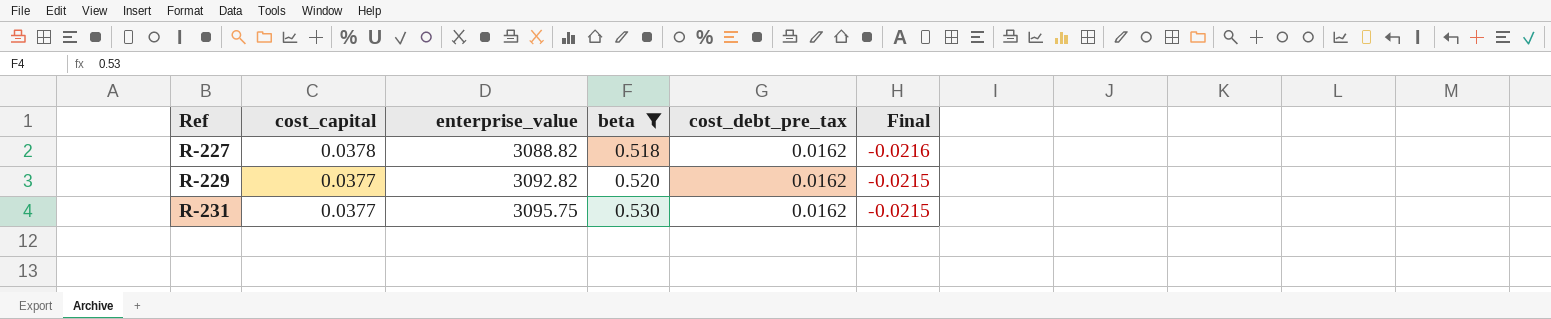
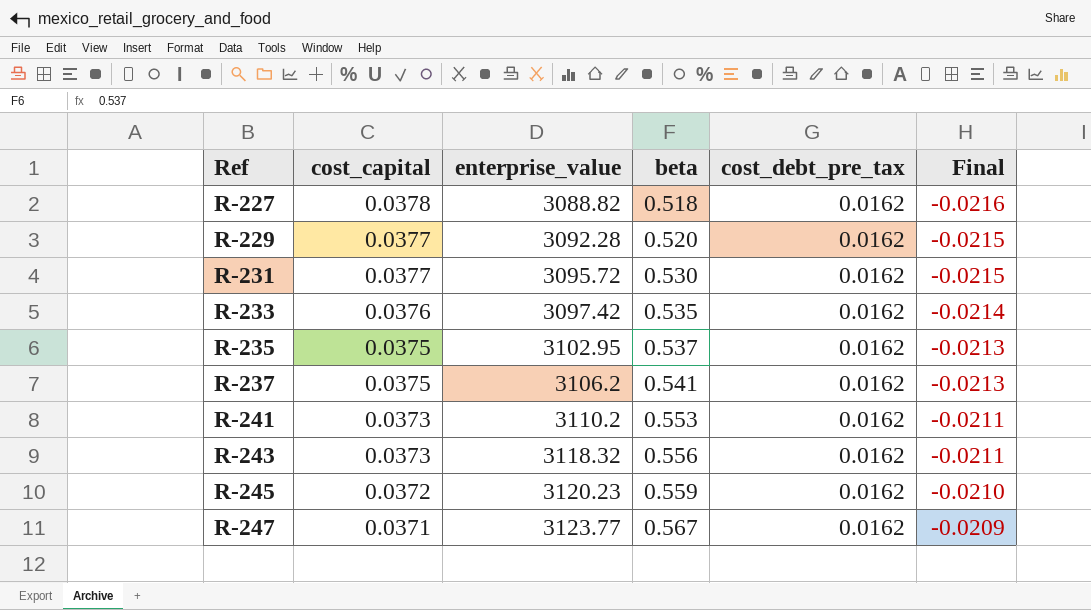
filter: beta <= 0.530 -> none
R-229 | enterprise_value: 3092.82 -> 3092.28
R-231 | enterprise_value: 3095.75 -> 3095.72

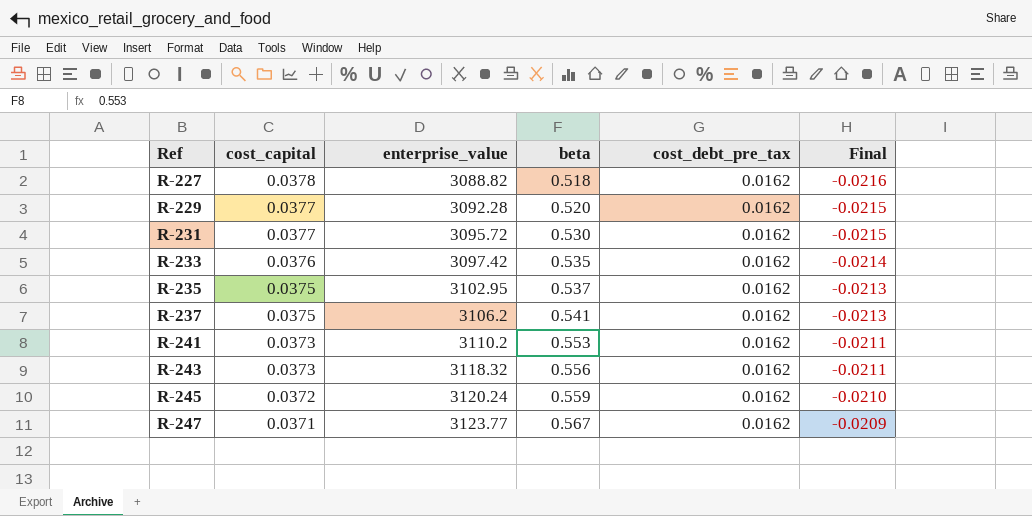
R-245 | enterprise_value: 3120.23 -> 3120.24

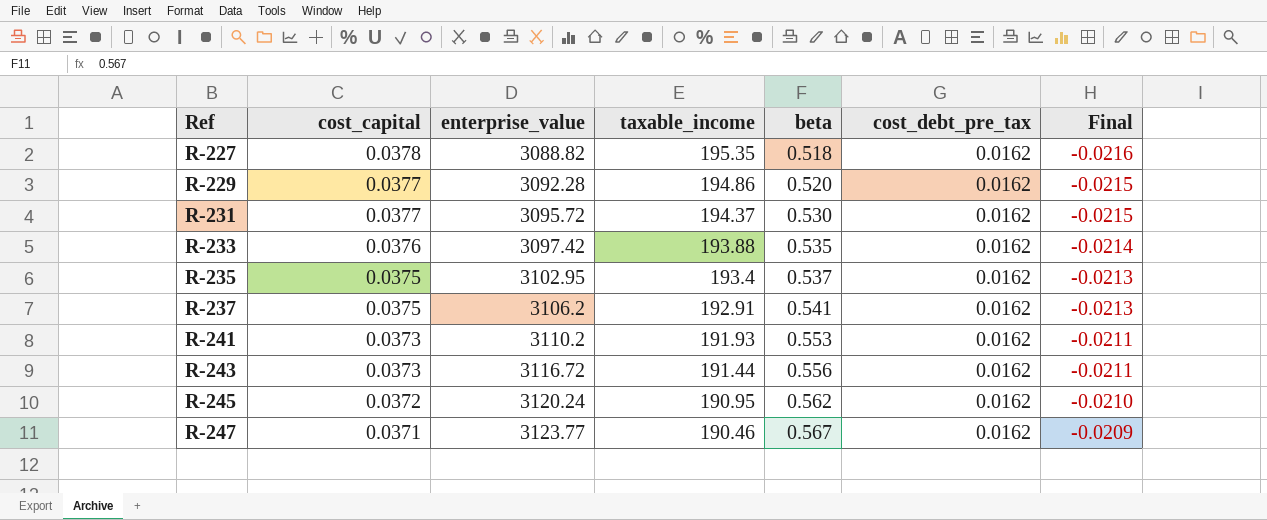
column taxable_income | position: none -> 4
R-243 | enterprise_value: 3118.32 -> 3116.72
R-245 | beta: 0.559 -> 0.562

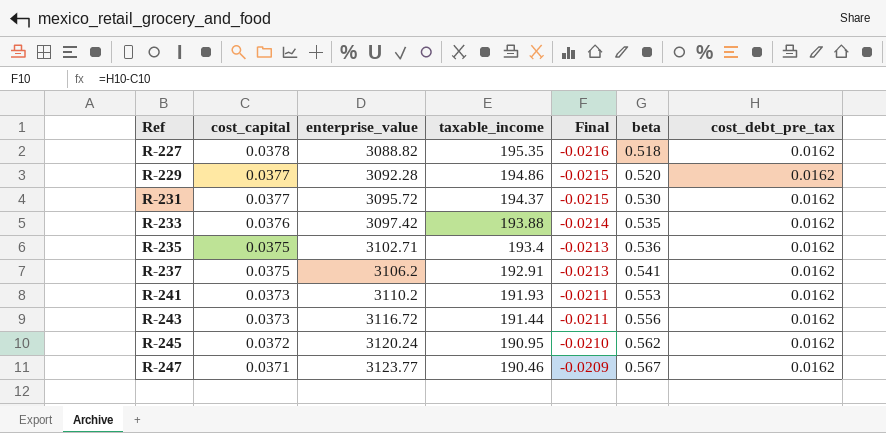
column Final | position: 7 -> 5
R-235 | enterprise_value: 3102.95 -> 3102.71
R-235 | beta: 0.537 -> 0.536

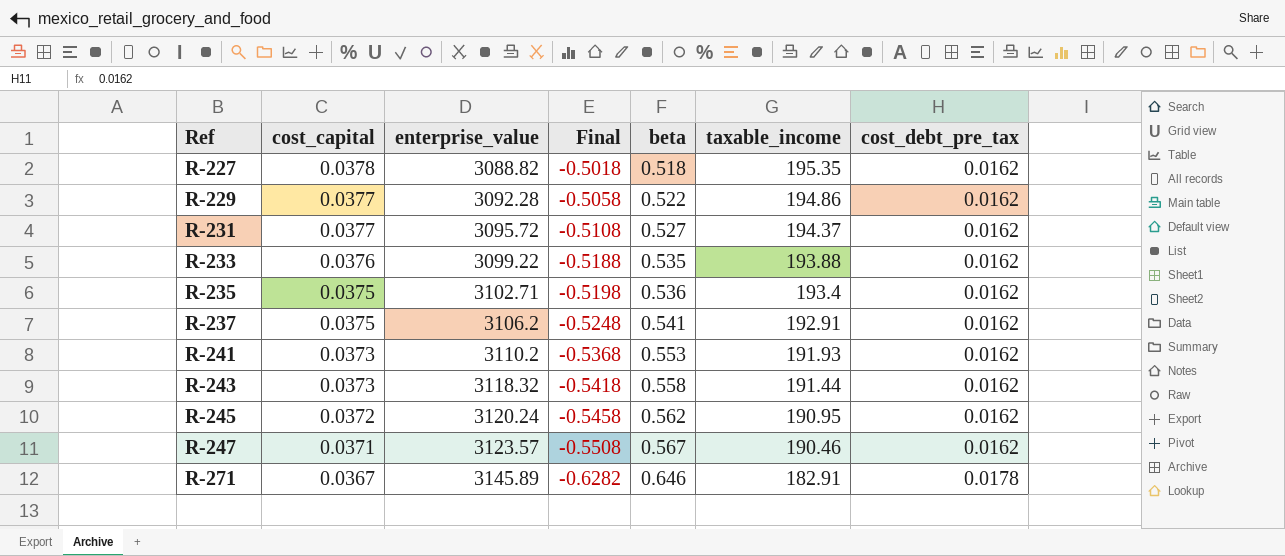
column Final | formula: [cost_debt_pre_tax] - [cost_capital] -> [cost_debt_pre_tax] - [beta]
column taxable_income | position: 4 -> 6
R-229 | beta: 0.520 -> 0.522
R-231 | beta: 0.530 -> 0.527
R-233 | enterprise_value: 3097.42 -> 3099.22
R-243 | enterprise_value: 3116.72 -> 3118.32
R-243 | beta: 0.556 -> 0.558
R-247 | enterprise_value: 3123.77 -> 3123.57
row R-271: none -> 0.0367 | 3145.89 | -0.6282 | 0.646 | 182.91 | 0.0178

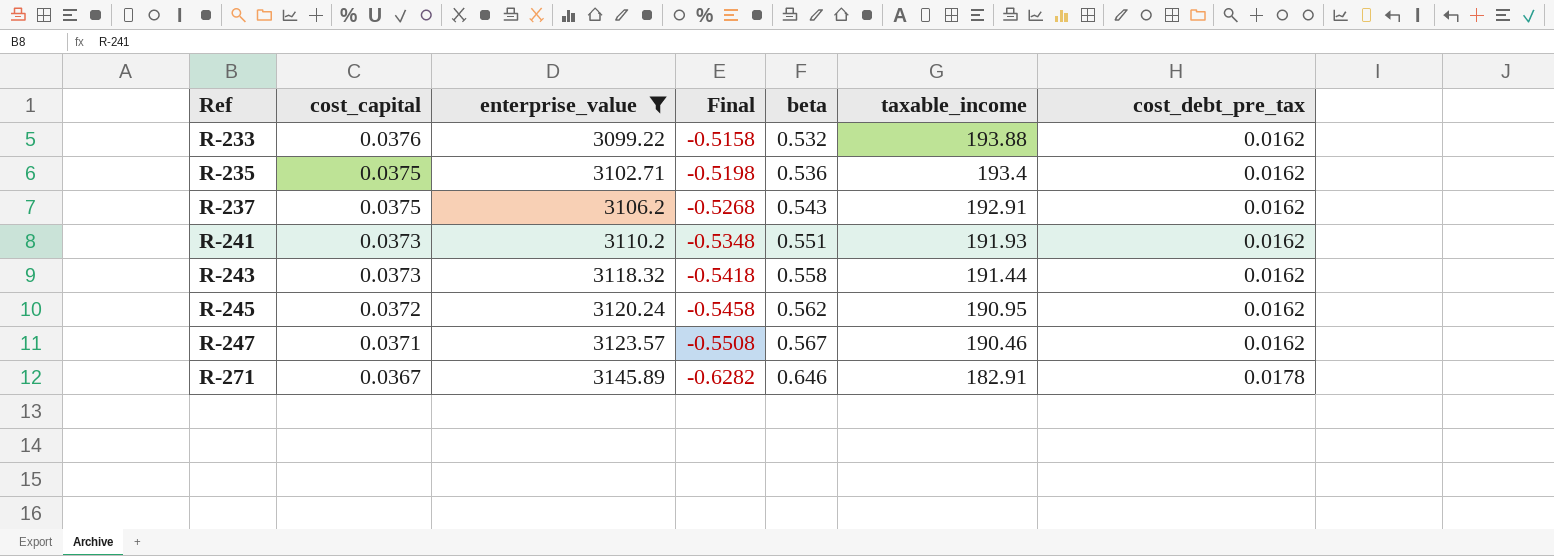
filter: none -> enterprise_value >= 3099.22
R-233 | Final: -0.5188 -> -0.5158
R-233 | beta: 0.535 -> 0.532
R-237 | Final: -0.5248 -> -0.5268
R-237 | beta: 0.541 -> 0.543
R-241 | Final: -0.5368 -> -0.5348
R-241 | beta: 0.553 -> 0.551

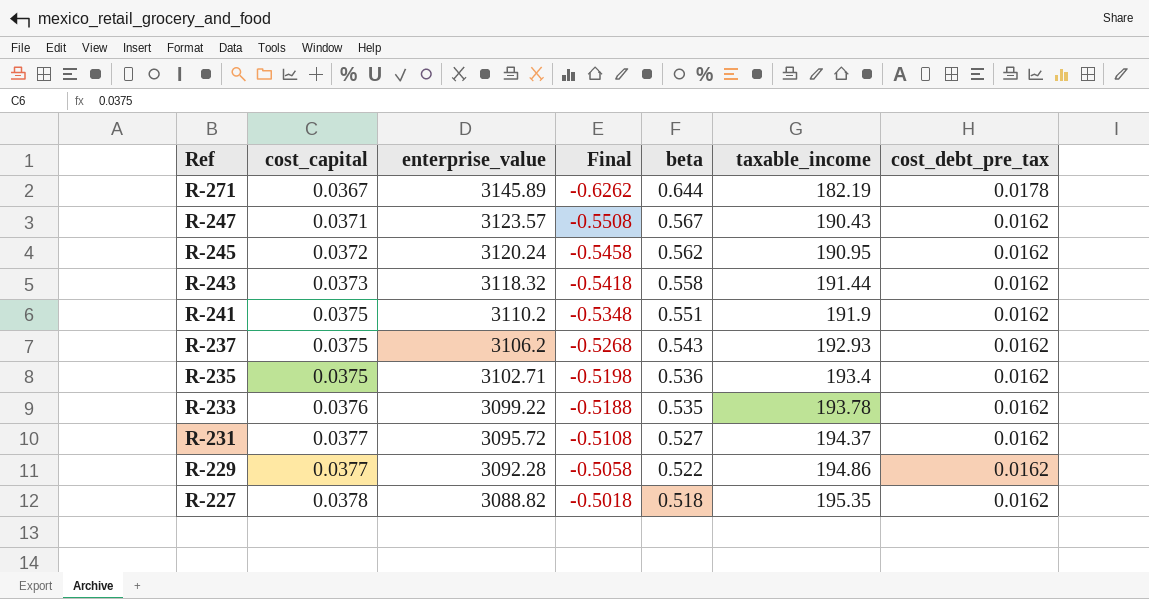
filter: enterprise_value >= 3099.22 -> none
row order: Ref ascending -> Ref descending
R-271 | Final: -0.6282 -> -0.6262
R-271 | beta: 0.646 -> 0.644
R-271 | taxable_income: 182.91 -> 182.19
R-247 | taxable_income: 190.46 -> 190.43
R-241 | cost_capital: 0.0373 -> 0.0375
R-241 | taxable_income: 191.93 -> 191.9
R-237 | taxable_income: 192.91 -> 192.93
R-233 | Final: -0.5158 -> -0.5188
R-233 | beta: 0.532 -> 0.535
R-233 | taxable_income: 193.88 -> 193.78

